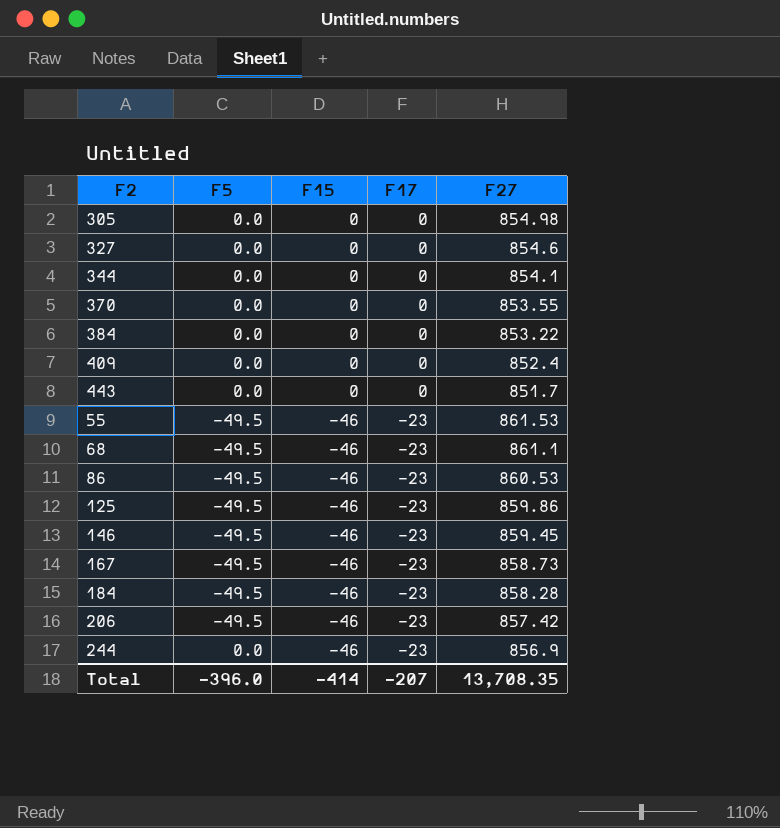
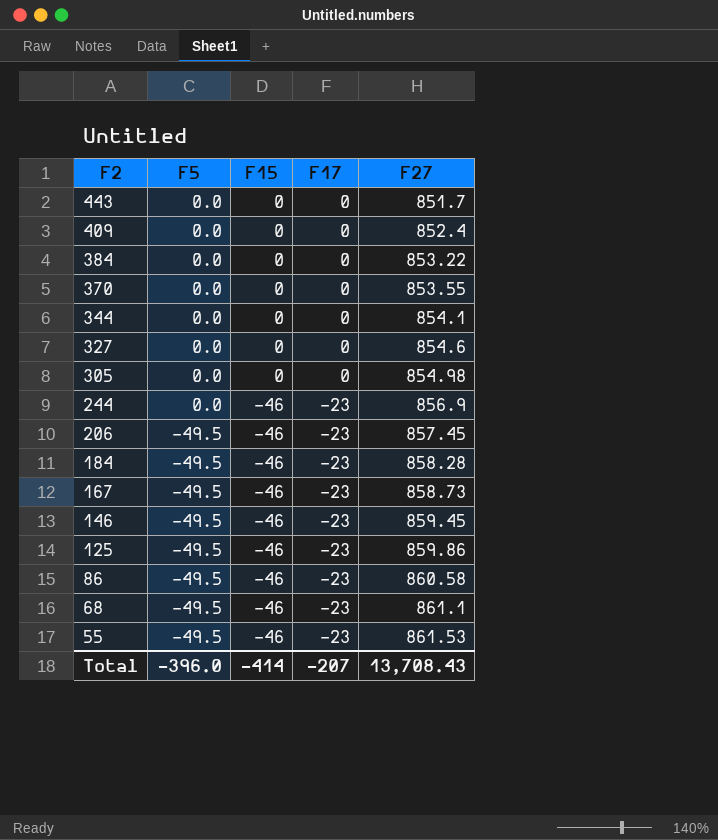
row order: F15 descending -> F2 descending
206 | F27: 857.42 -> 857.45
86 | F27: 860.53 -> 860.58
Total | F27: 13,708.35 -> 13,708.43

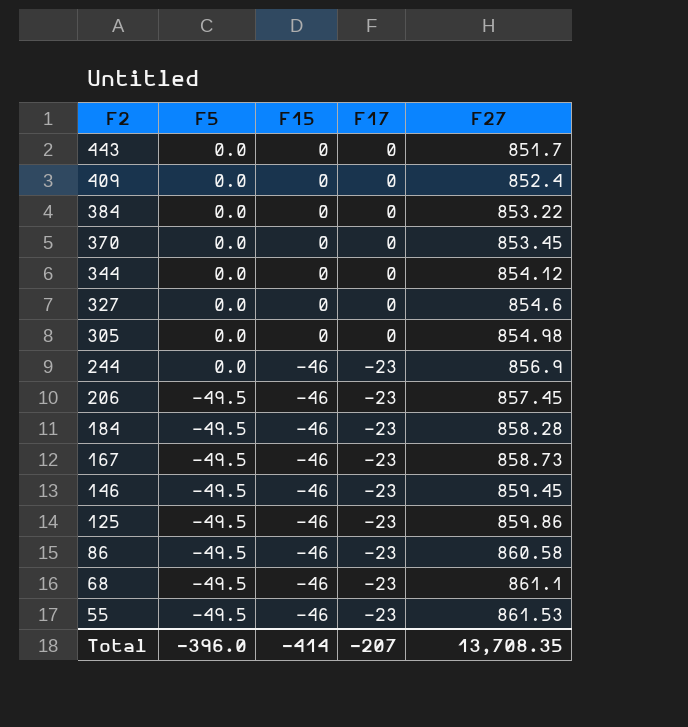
370 | F27: 853.55 -> 853.45
344 | F27: 854.1 -> 854.12
Total | F27: 13,708.43 -> 13,708.35

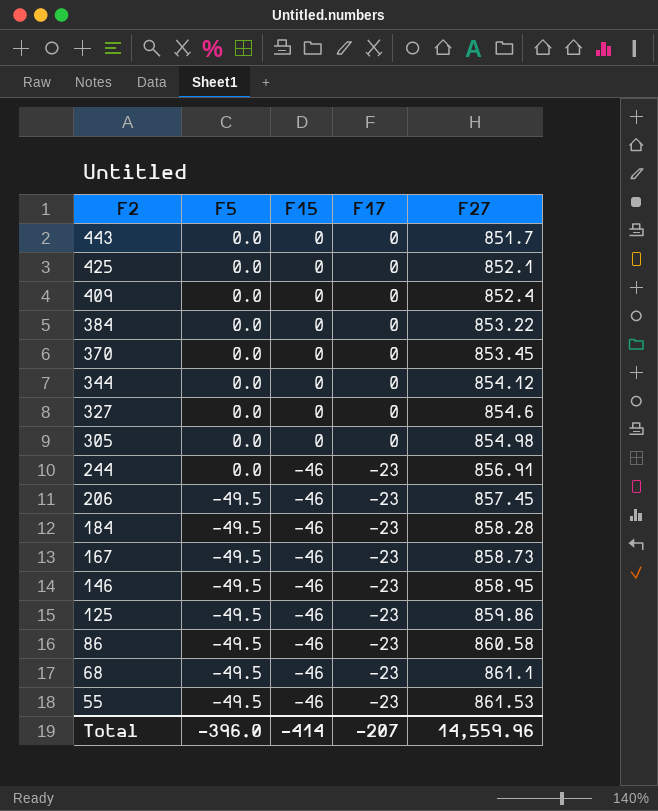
row 425: none -> 0.0 | 0 | 0 | 852.1
244 | F27: 856.9 -> 856.91
146 | F27: 859.45 -> 858.95
Total | F27: 13,708.35 -> 14,559.96

